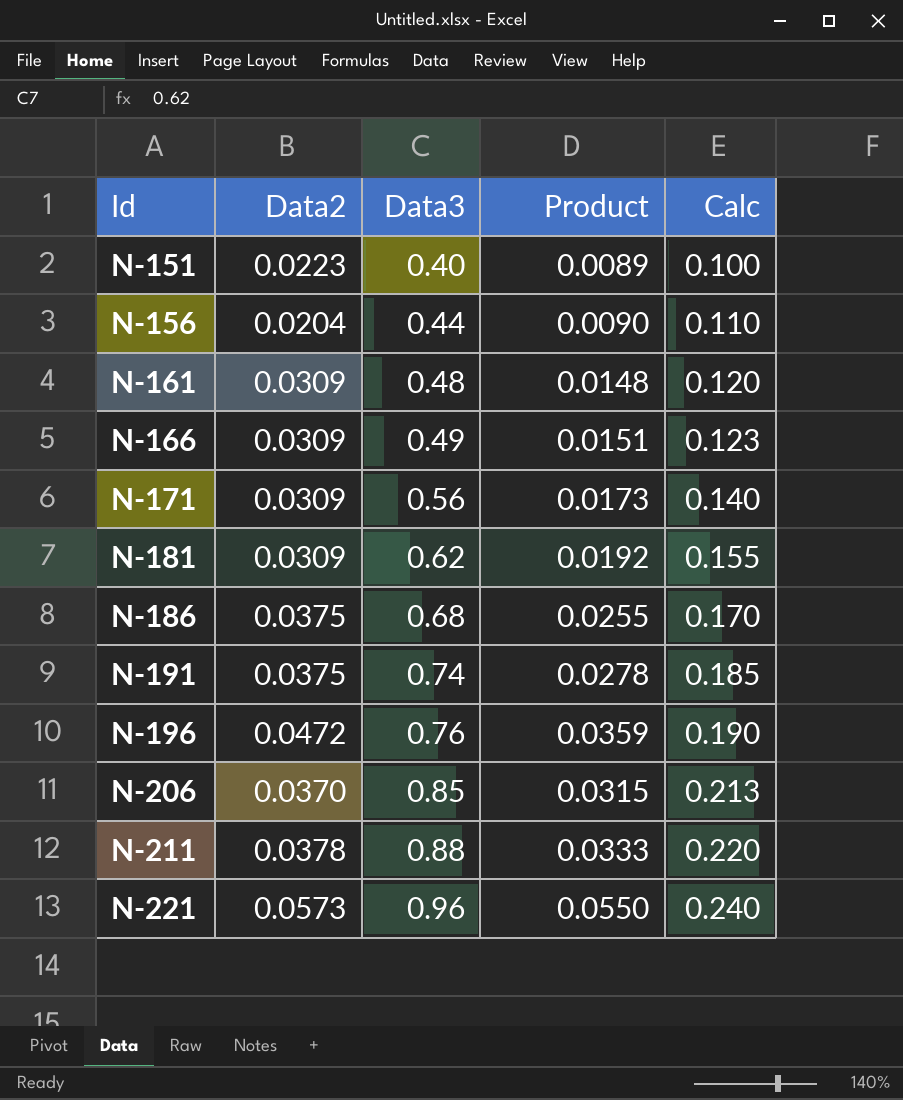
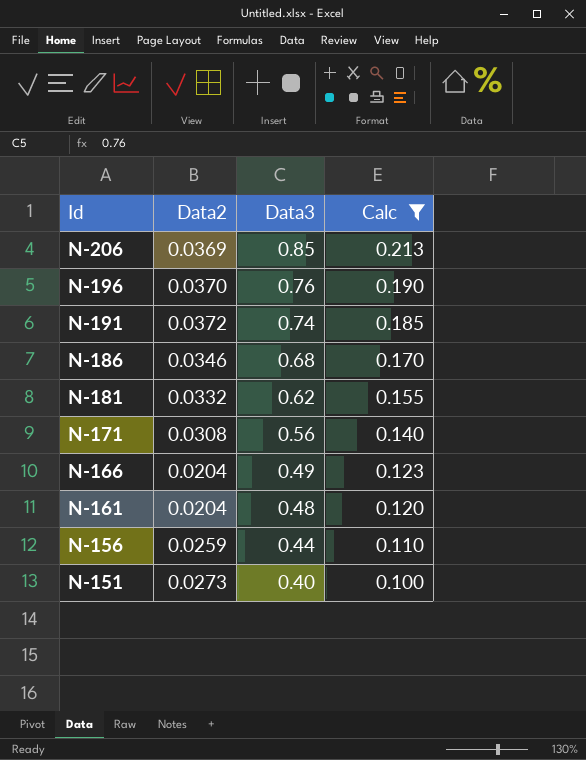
filter: none -> Calc <= 0.213
row order: Id ascending -> Id descending
column Product | formula: [Data2] * [Data3] -> none
N-206 | Data2: 0.0370 -> 0.0369
N-196 | Data2: 0.0472 -> 0.0370
N-191 | Data2: 0.0375 -> 0.0372
N-186 | Data2: 0.0375 -> 0.0346
N-181 | Data2: 0.0309 -> 0.0332
N-171 | Data2: 0.0309 -> 0.0308
N-166 | Data2: 0.0309 -> 0.0204
N-161 | Data2: 0.0309 -> 0.0204
N-156 | Data2: 0.0204 -> 0.0259
N-151 | Data2: 0.0223 -> 0.0273

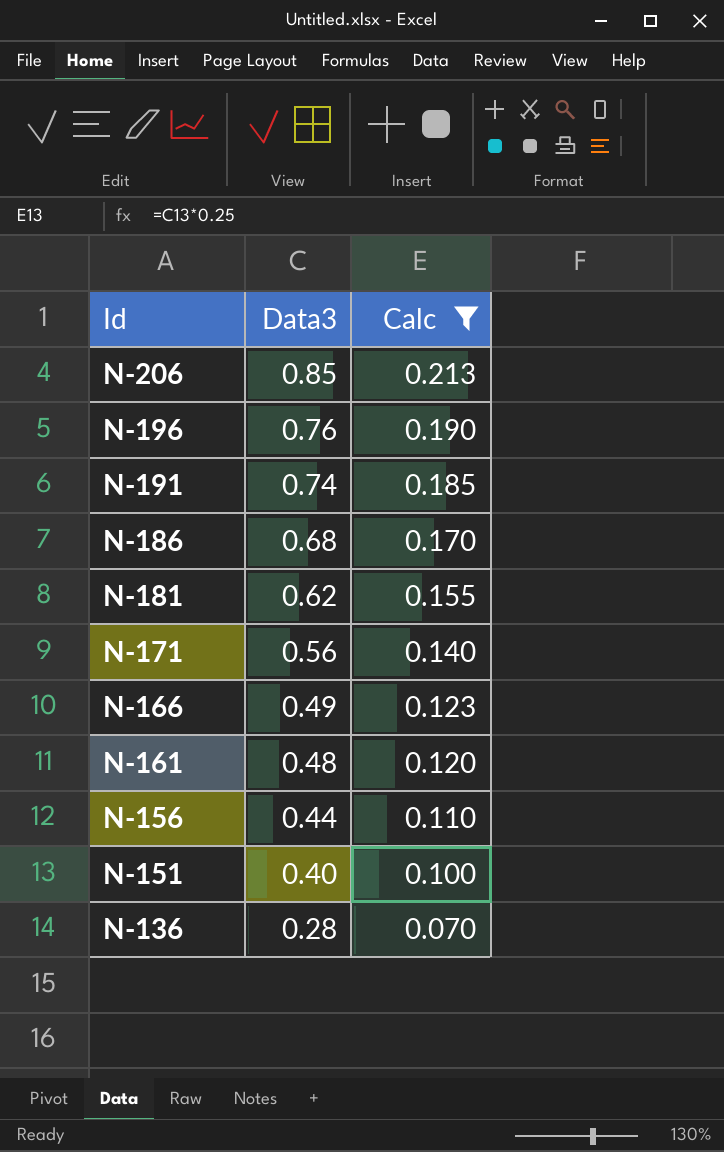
column Data2 | position: 2 -> none
row N-136: none -> 0.28 | 0.070

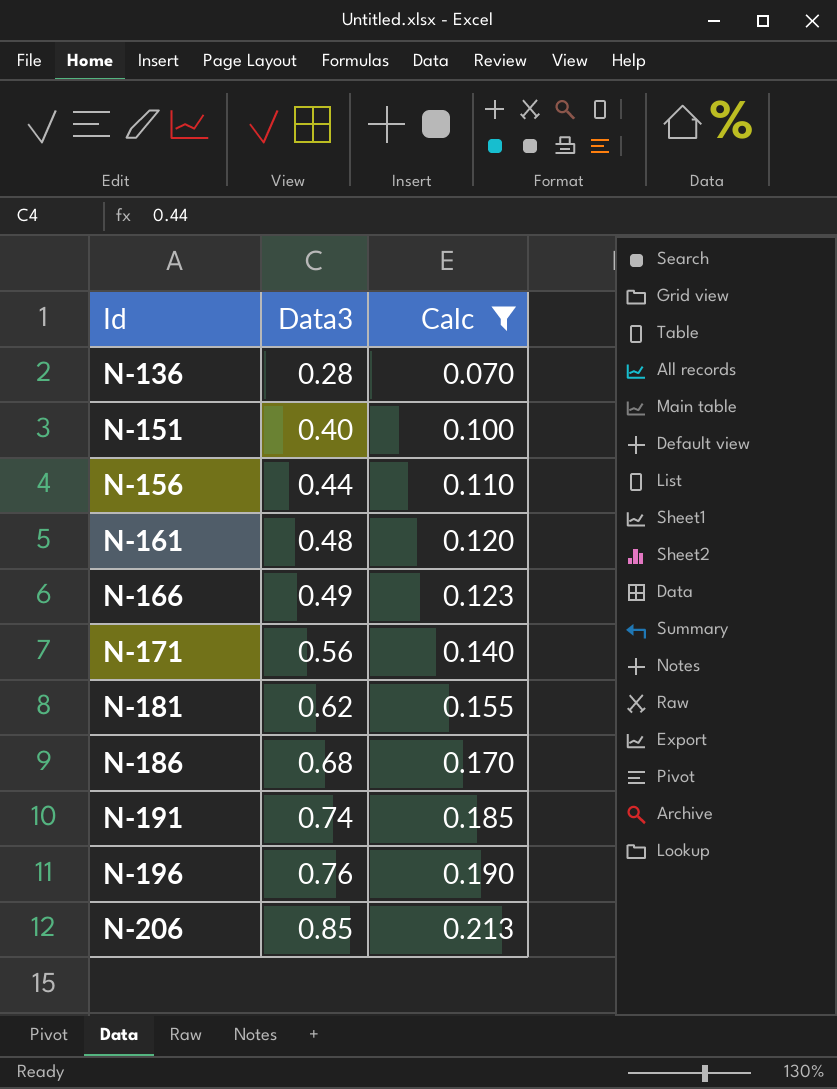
row order: Id descending -> Id ascending

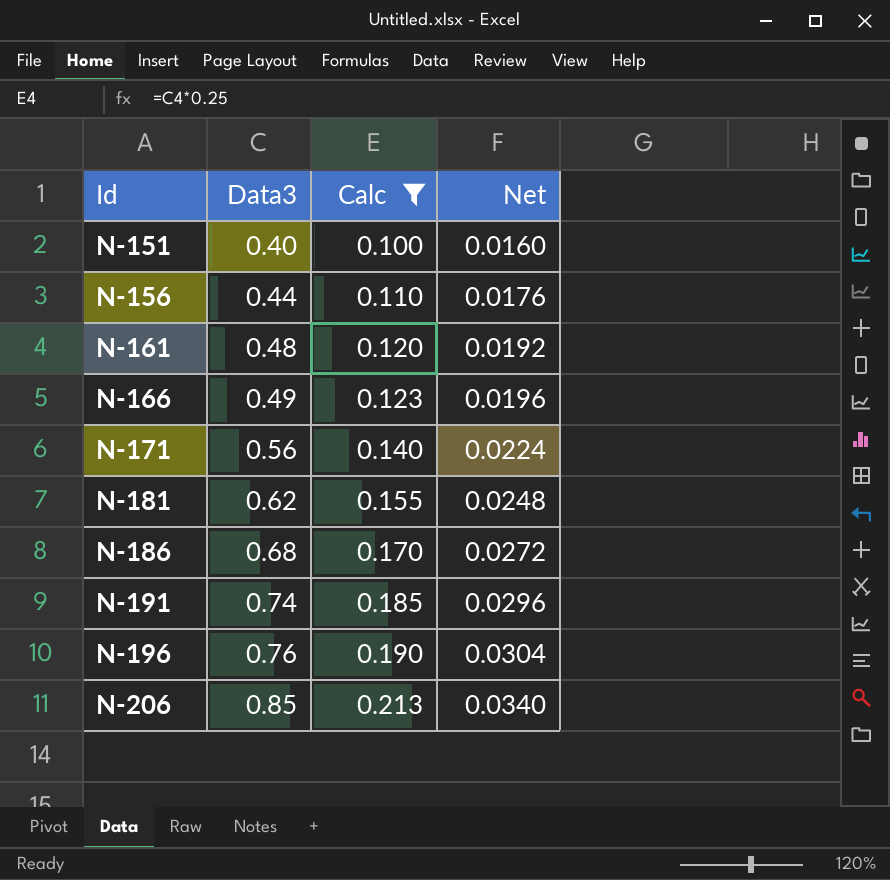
column Net | formula: none -> [Data3] * 0.04
row N-136: 0.28 | 0.070 -> none

